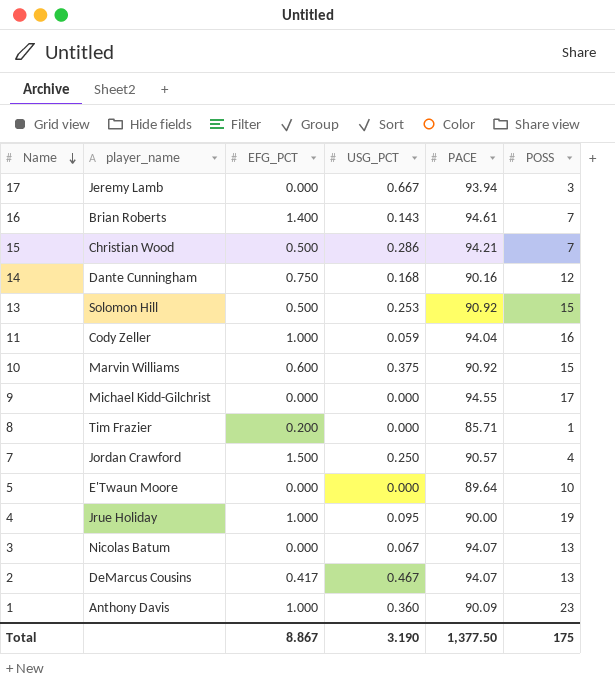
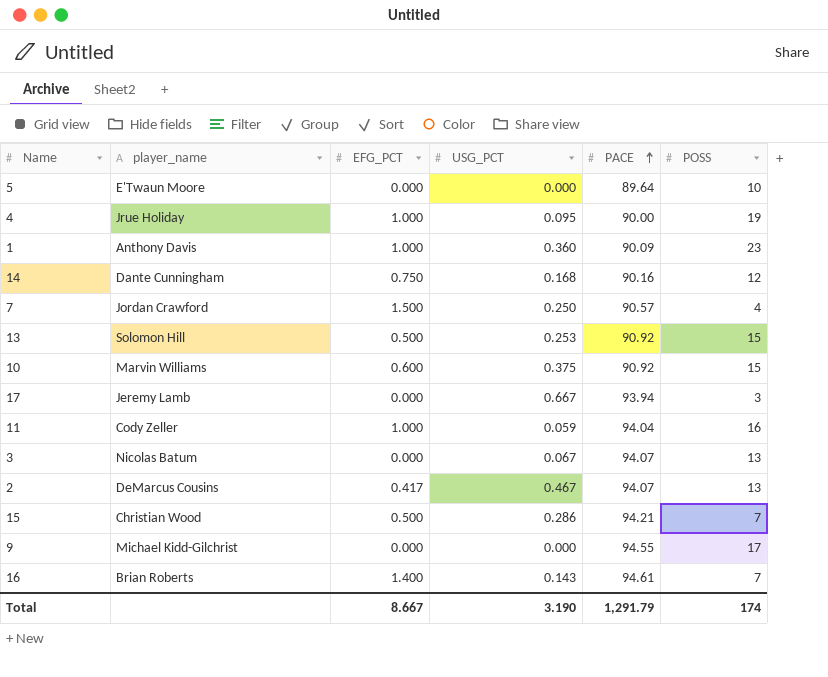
row order: Name descending -> PACE ascending
row 8: Tim Frazier | 0.200 | 0.000 | 85.71 | 1 -> none
Total | EFG_PCT: 8.867 -> 8.667
Total | PACE: 1,377.50 -> 1,291.79
Total | POSS: 175 -> 174

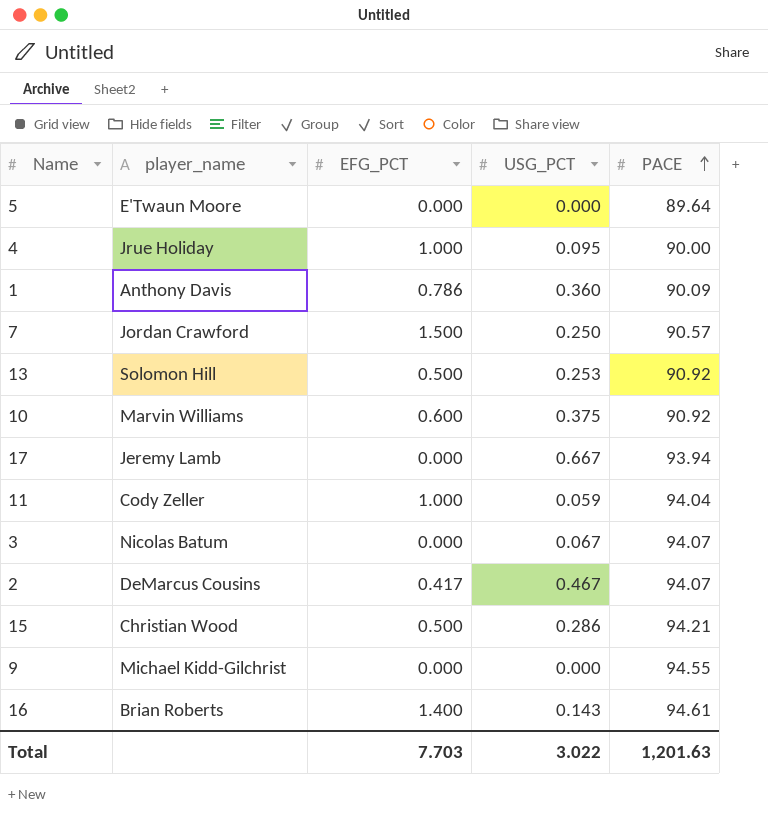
column POSS | position: 6 -> none
row 14: Dante Cunningham | 0.750 | 0.168 | 90.16 | 12 -> none
1 | EFG_PCT: 1.000 -> 0.786
Total | EFG_PCT: 8.667 -> 7.703
Total | USG_PCT: 3.190 -> 3.022
Total | PACE: 1,291.79 -> 1,201.63

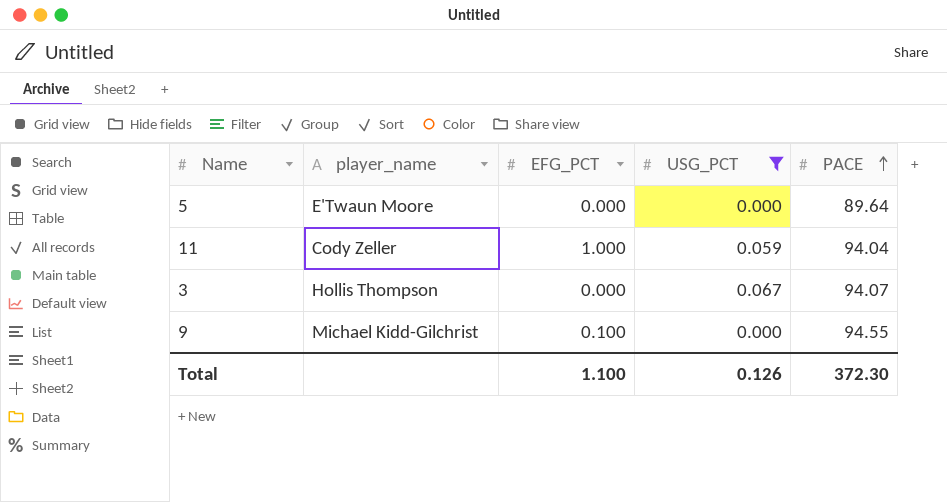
filter: none -> USG_PCT <= 0.067
3 | player_name: Nicolas Batum -> Hollis Thompson
9 | EFG_PCT: 0.000 -> 0.100
Total | EFG_PCT: 7.703 -> 1.100
Total | USG_PCT: 3.022 -> 0.126
Total | PACE: 1,201.63 -> 372.30

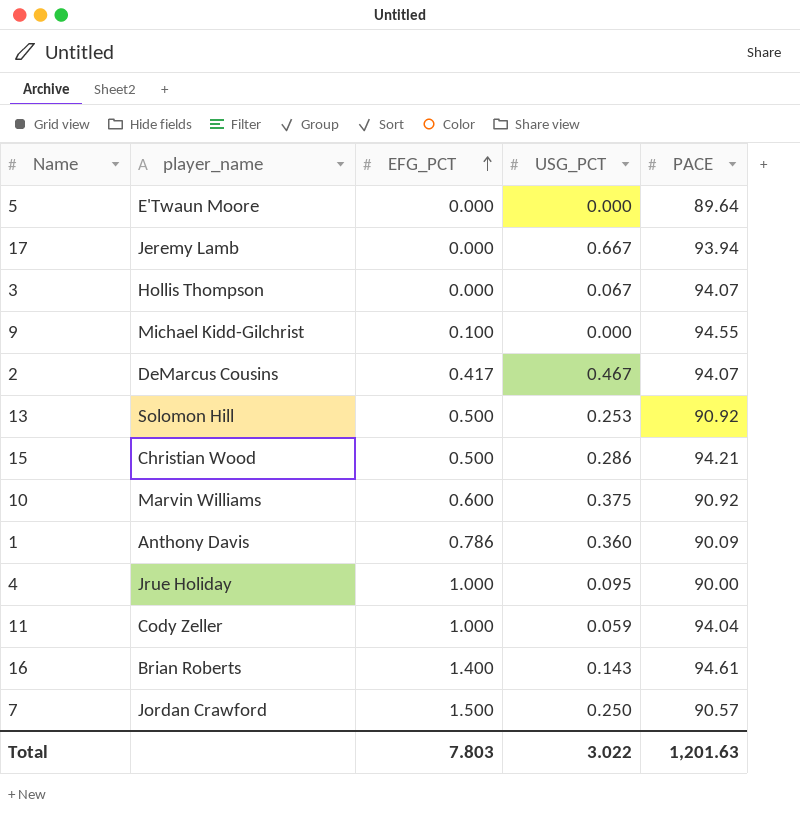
filter: USG_PCT <= 0.067 -> none
row order: PACE ascending -> EFG_PCT ascending
Total | EFG_PCT: 1.100 -> 7.803
Total | USG_PCT: 0.126 -> 3.022
Total | PACE: 372.30 -> 1,201.63

